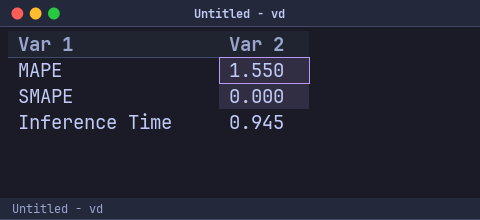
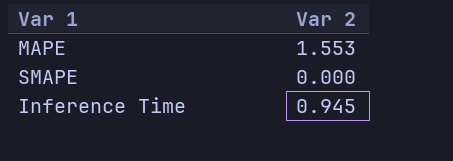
MAPE | Var 2: 1.550 -> 1.553

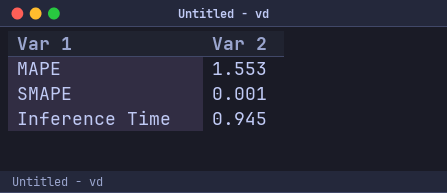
SMAPE | Var 2: 0.000 -> 0.001

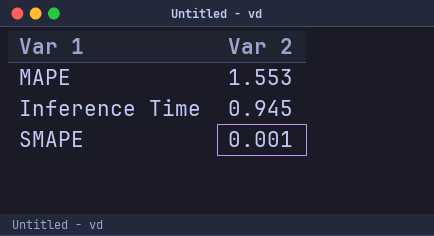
row order: none -> Var 2 descending

